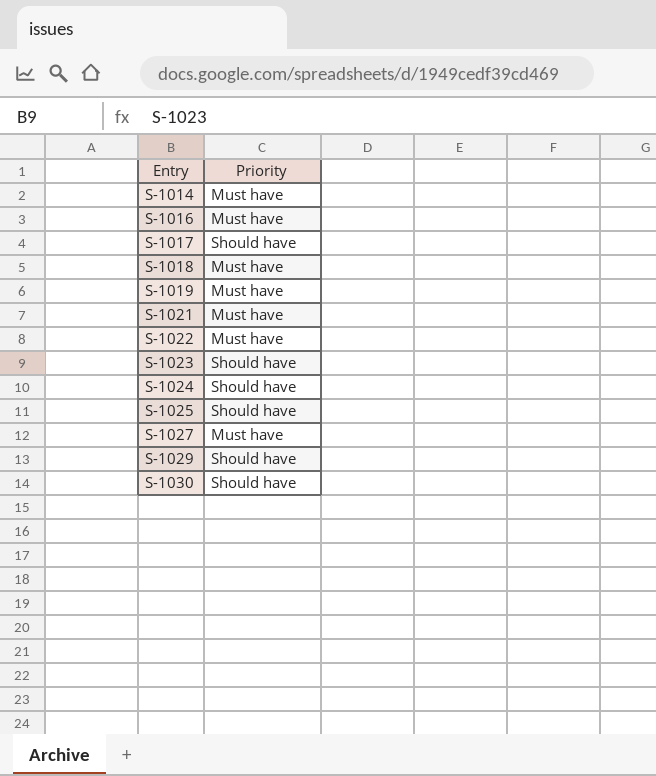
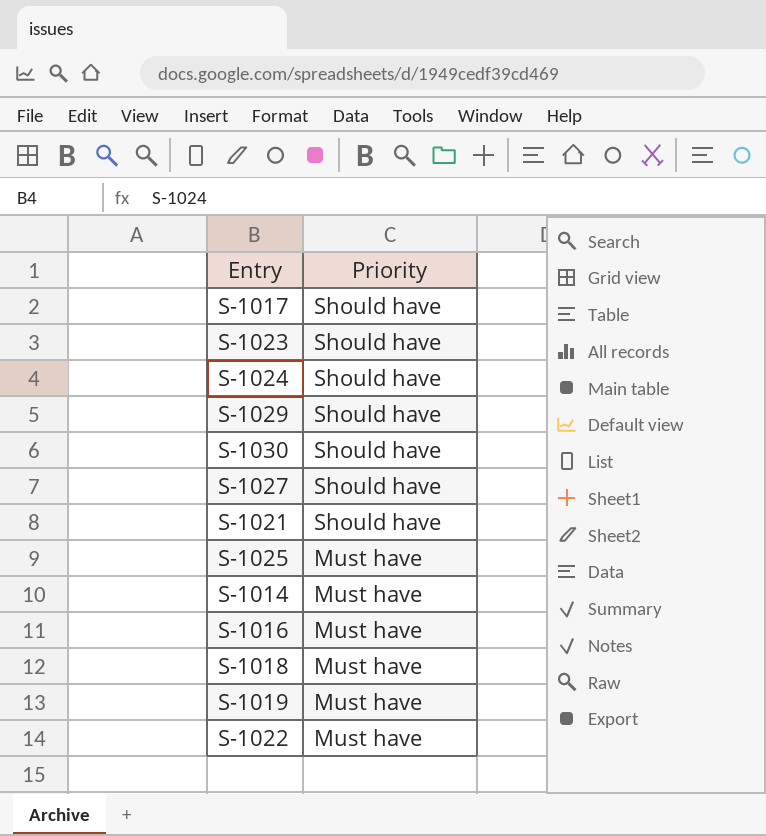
row order: Entry ascending -> Priority descending
S-1027 | Priority: Must have -> Should have
S-1021 | Priority: Must have -> Should have
S-1025 | Priority: Should have -> Must have

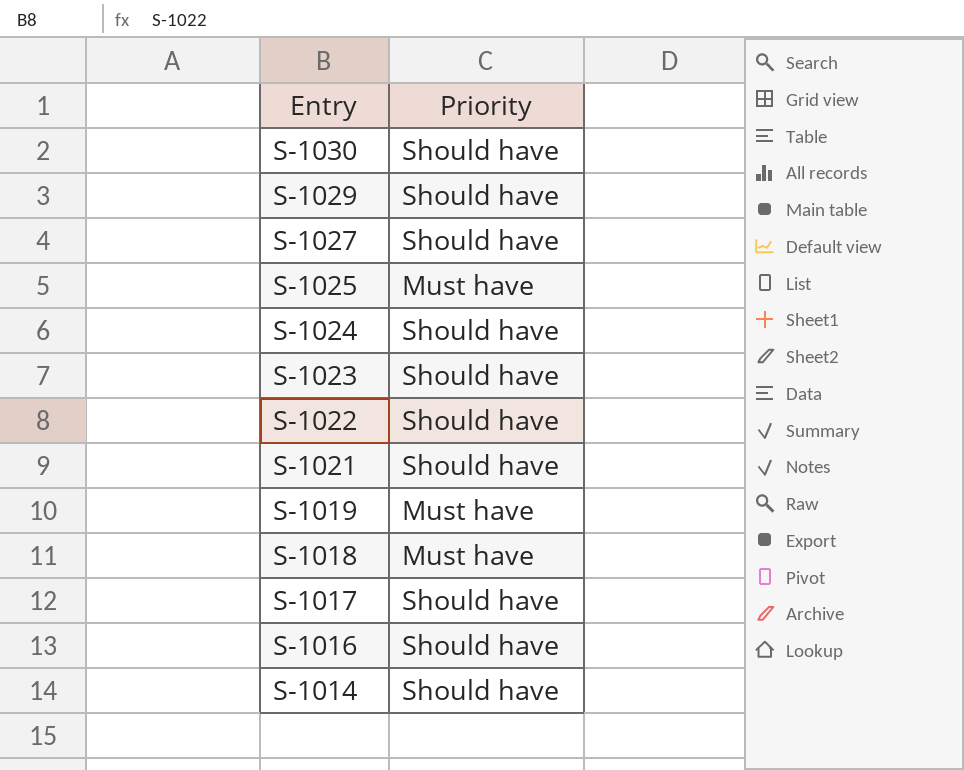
row order: Priority descending -> Entry descending
S-1022 | Priority: Must have -> Should have
S-1016 | Priority: Must have -> Should have
S-1014 | Priority: Must have -> Should have

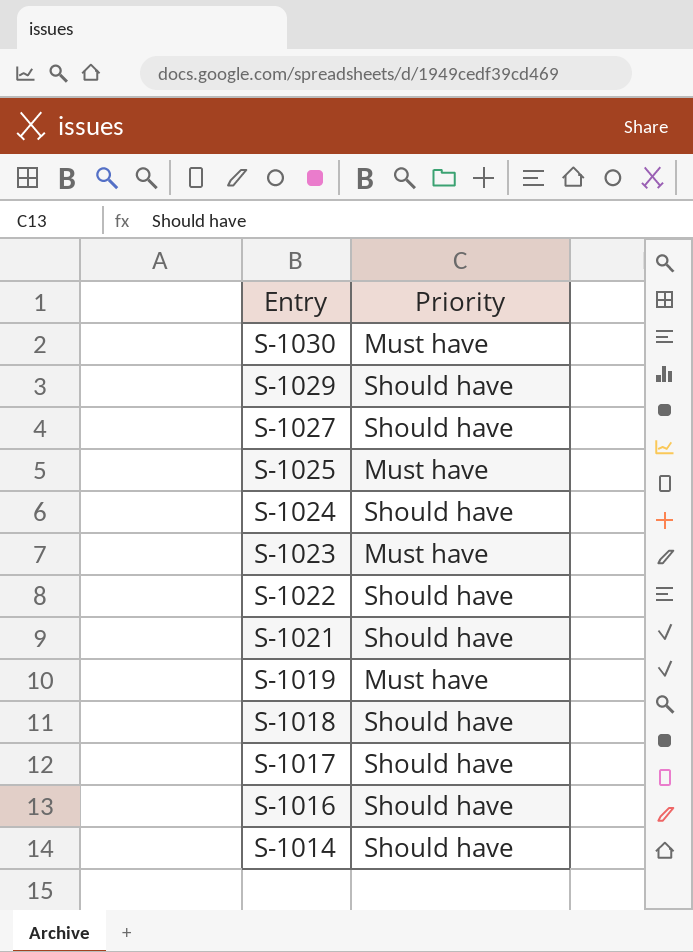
S-1030 | Priority: Should have -> Must have
S-1023 | Priority: Should have -> Must have
S-1018 | Priority: Must have -> Should have

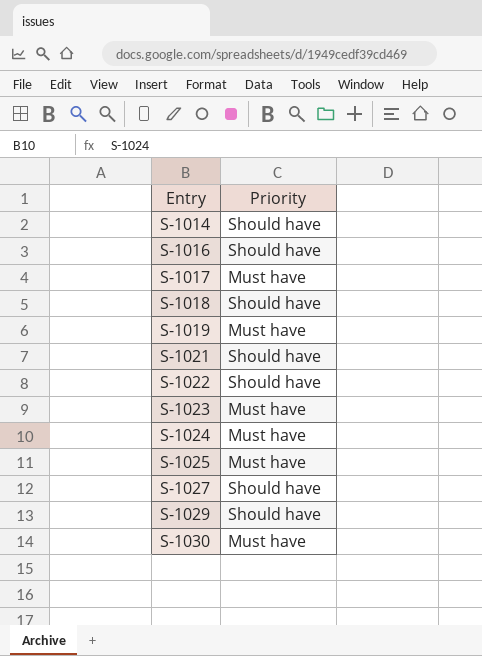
row order: Entry descending -> Entry ascending
S-1017 | Priority: Should have -> Must have
S-1024 | Priority: Should have -> Must have

